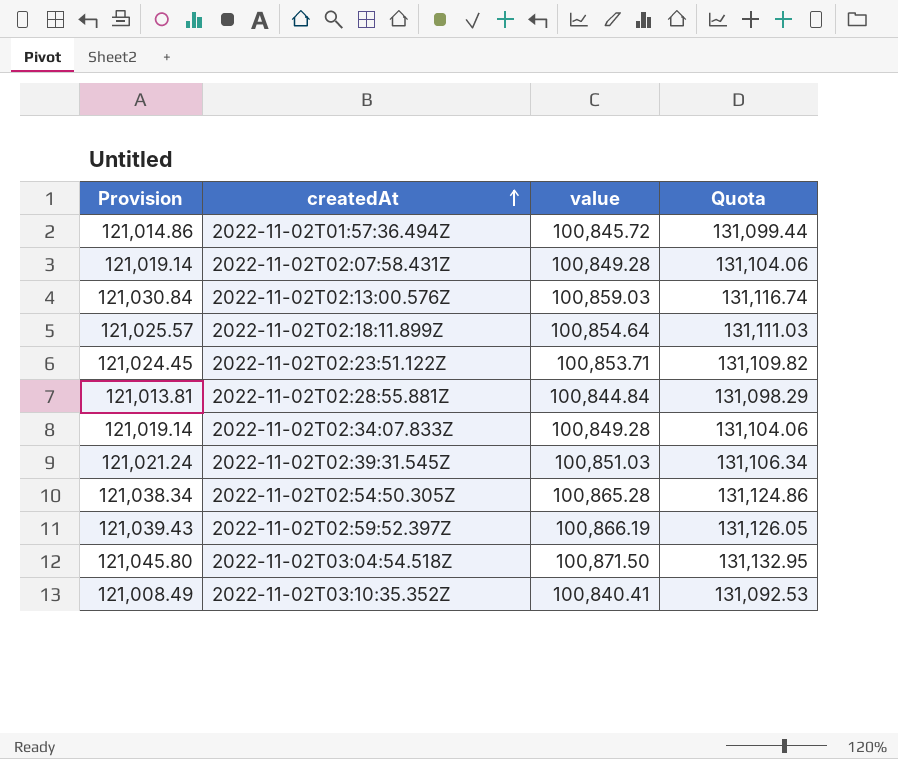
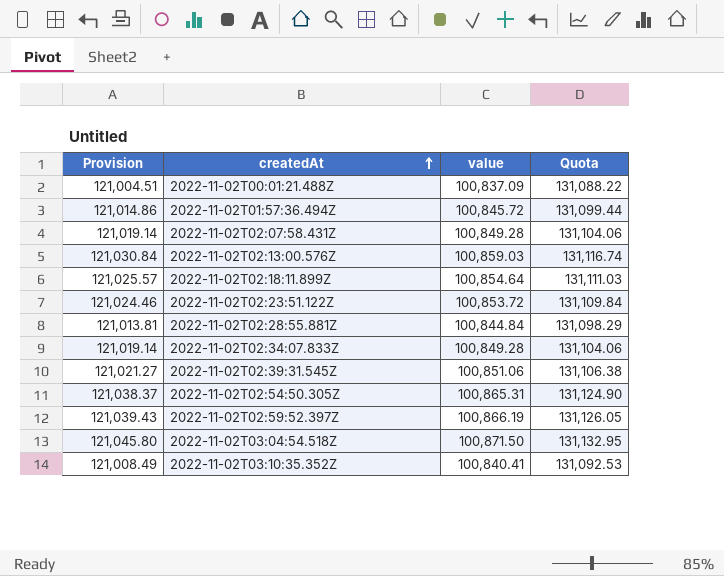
row 2022-11-02T00:01:21.488Z: none -> 121,004.51 | 100,837.09 | 131,088.22
2022-11-02T02:23:51.122Z | Provision: 121,024.45 -> 121,024.46
2022-11-02T02:23:51.122Z | value: 100,853.71 -> 100,853.72
2022-11-02T02:23:51.122Z | Quota: 131,109.82 -> 131,109.84
2022-11-02T02:39:31.545Z | Provision: 121,021.24 -> 121,021.27
2022-11-02T02:39:31.545Z | value: 100,851.03 -> 100,851.06
2022-11-02T02:39:31.545Z | Quota: 131,106.34 -> 131,106.38
2022-11-02T02:54:50.305Z | Provision: 121,038.34 -> 121,038.37
2022-11-02T02:54:50.305Z | value: 100,865.28 -> 100,865.31
2022-11-02T02:54:50.305Z | Quota: 131,124.86 -> 131,124.90

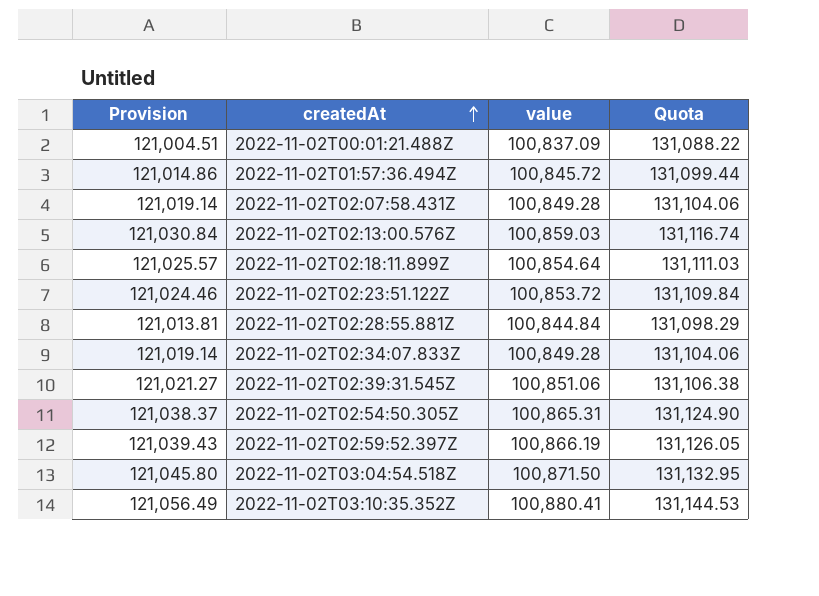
2022-11-02T03:10:35.352Z | Provision: 121,008.49 -> 121,056.49
2022-11-02T03:10:35.352Z | value: 100,840.41 -> 100,880.41
2022-11-02T03:10:35.352Z | Quota: 131,092.53 -> 131,144.53

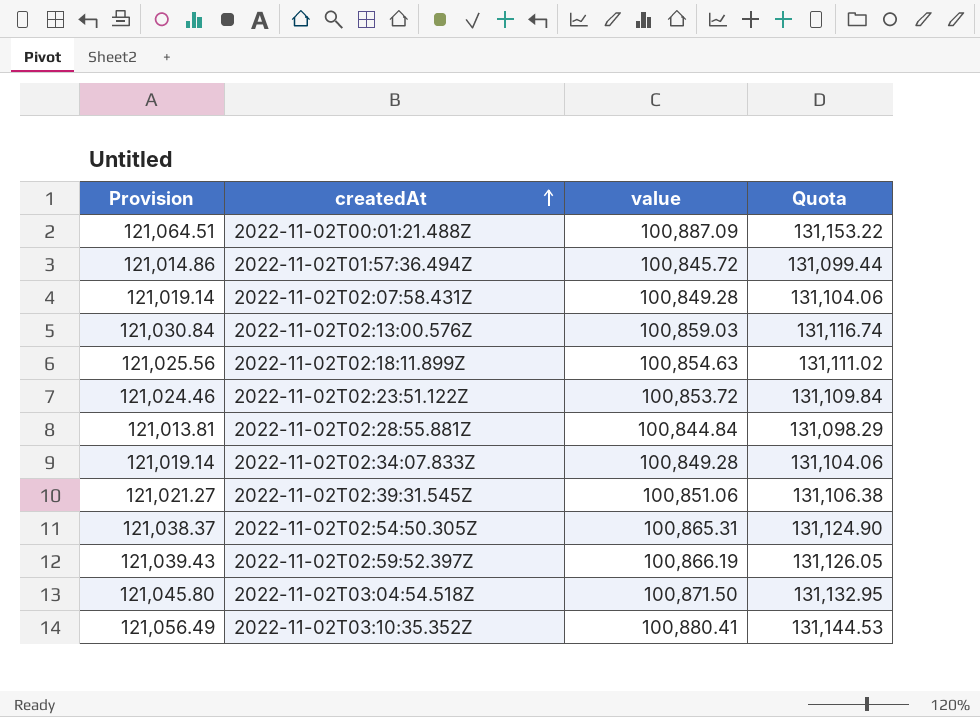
2022-11-02T00:01:21.488Z | Provision: 121,004.51 -> 121,064.51
2022-11-02T00:01:21.488Z | value: 100,837.09 -> 100,887.09
2022-11-02T00:01:21.488Z | Quota: 131,088.22 -> 131,153.22
2022-11-02T02:18:11.899Z | Provision: 121,025.57 -> 121,025.56
2022-11-02T02:18:11.899Z | value: 100,854.64 -> 100,854.63
2022-11-02T02:18:11.899Z | Quota: 131,111.03 -> 131,111.02

